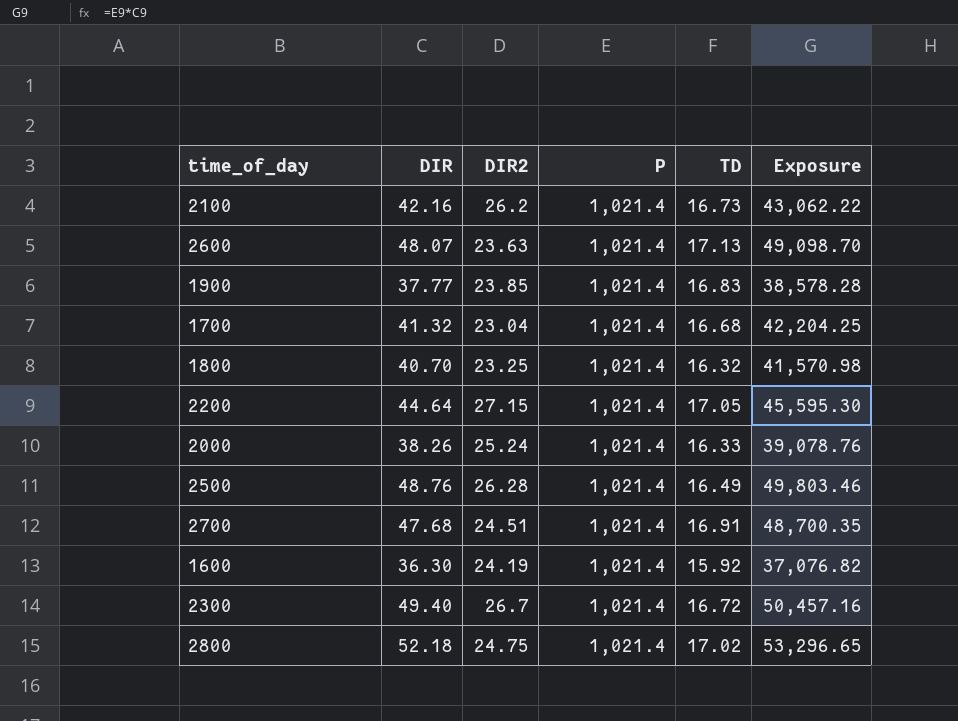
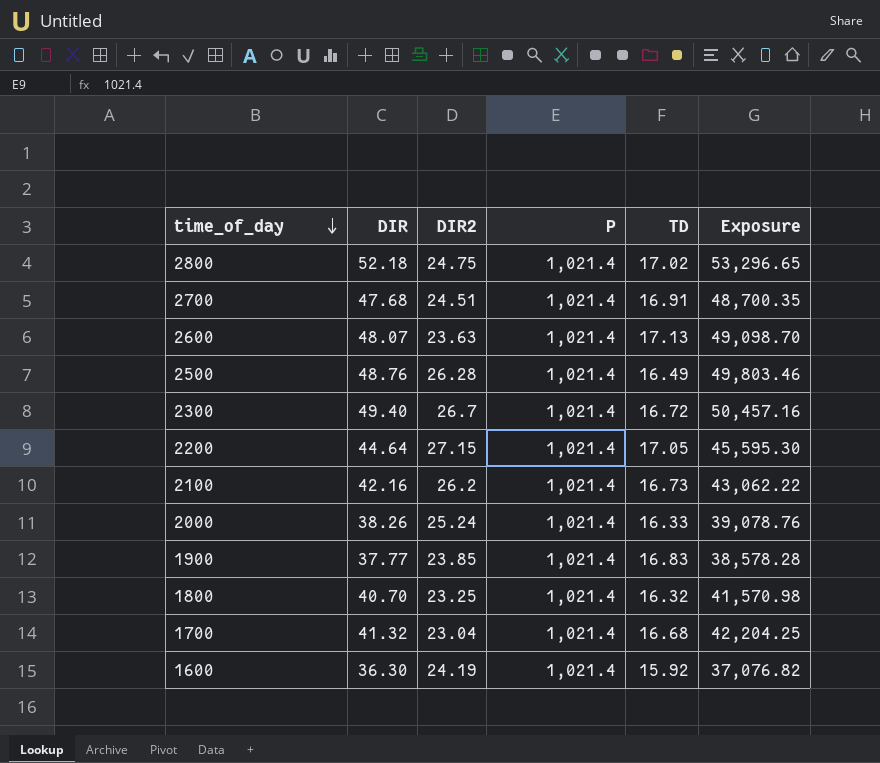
row order: none -> time_of_day descending

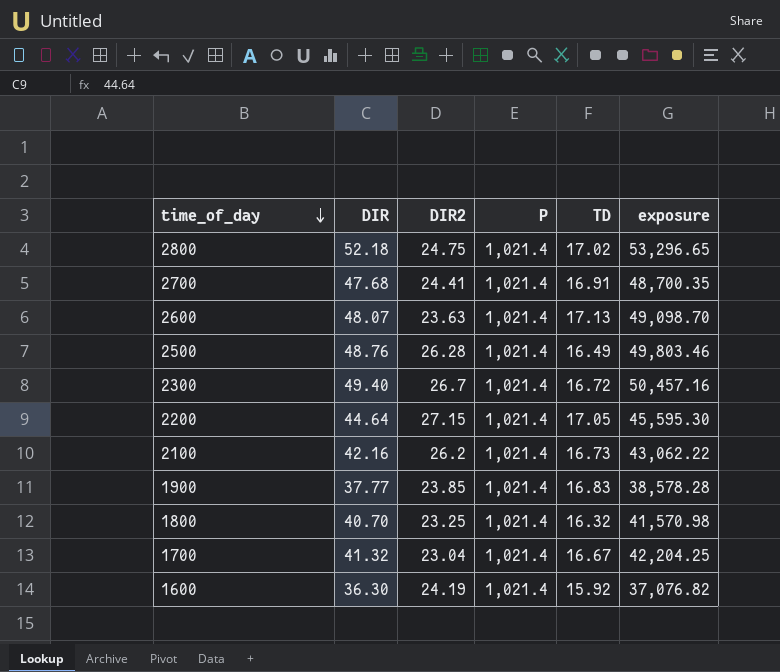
column name: Exposure -> exposure
row 2000: 38.26 | 25.24 | 1,021.4 | 16.33 | 39,078.76 -> none
2700 | DIR2: 24.51 -> 24.41
1700 | TD: 16.68 -> 16.67

